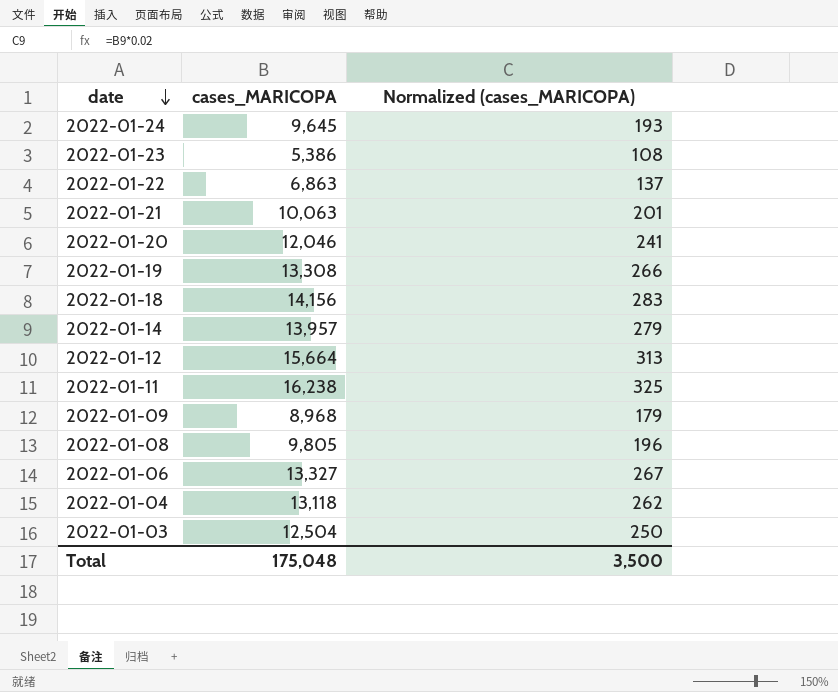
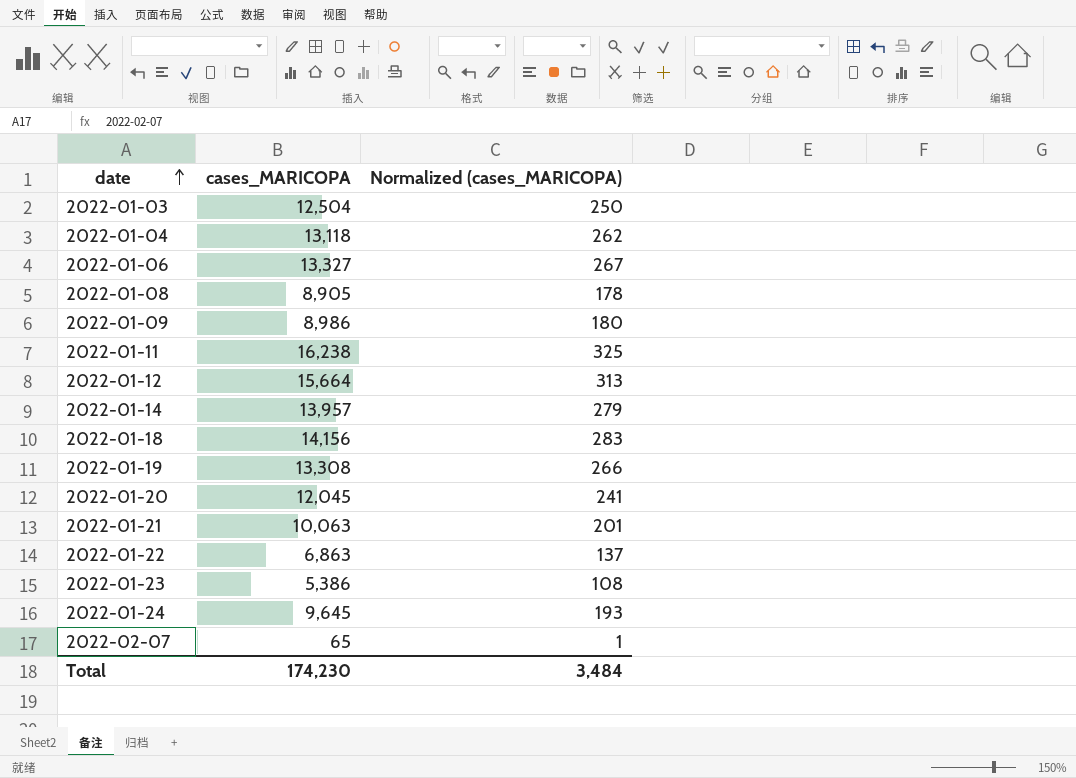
row order: date descending -> date ascending
2022-01-08 | cases_MARICOPA: 9,805 -> 8,905
2022-01-08 | Normalized (cases_MARICOPA): 196 -> 178
2022-01-09 | cases_MARICOPA: 8,968 -> 8,986
2022-01-09 | Normalized (cases_MARICOPA): 179 -> 180
2022-01-20 | cases_MARICOPA: 12,046 -> 12,045
row 2022-02-07: none -> 65 | 1
Total | cases_MARICOPA: 175,048 -> 174,230
Total | Normalized (cases_MARICOPA): 3,500 -> 3,484

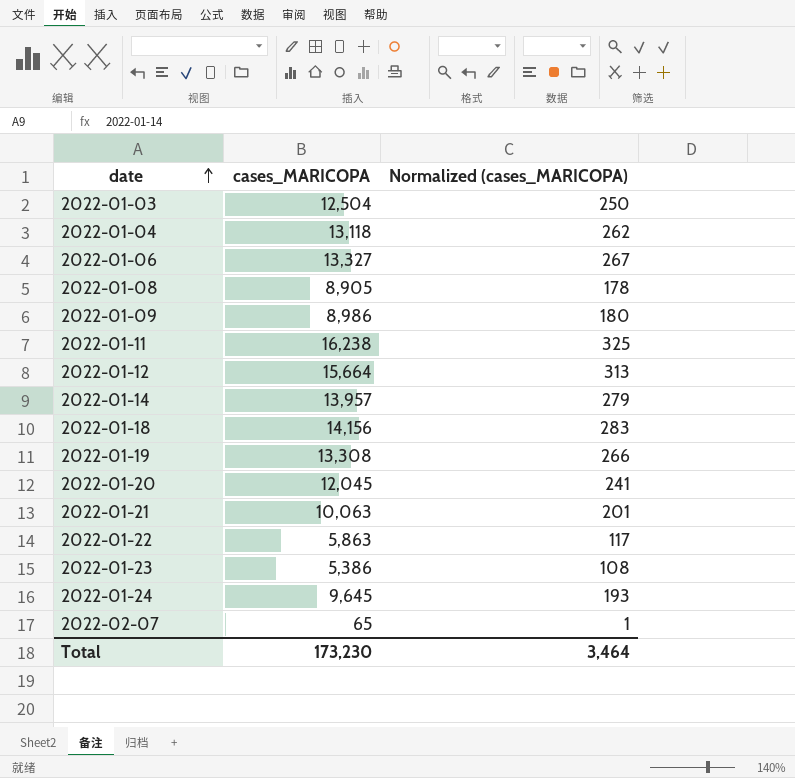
2022-01-22 | cases_MARICOPA: 6,863 -> 5,863
2022-01-22 | Normalized (cases_MARICOPA): 137 -> 117
Total | cases_MARICOPA: 174,230 -> 173,230
Total | Normalized (cases_MARICOPA): 3,484 -> 3,464

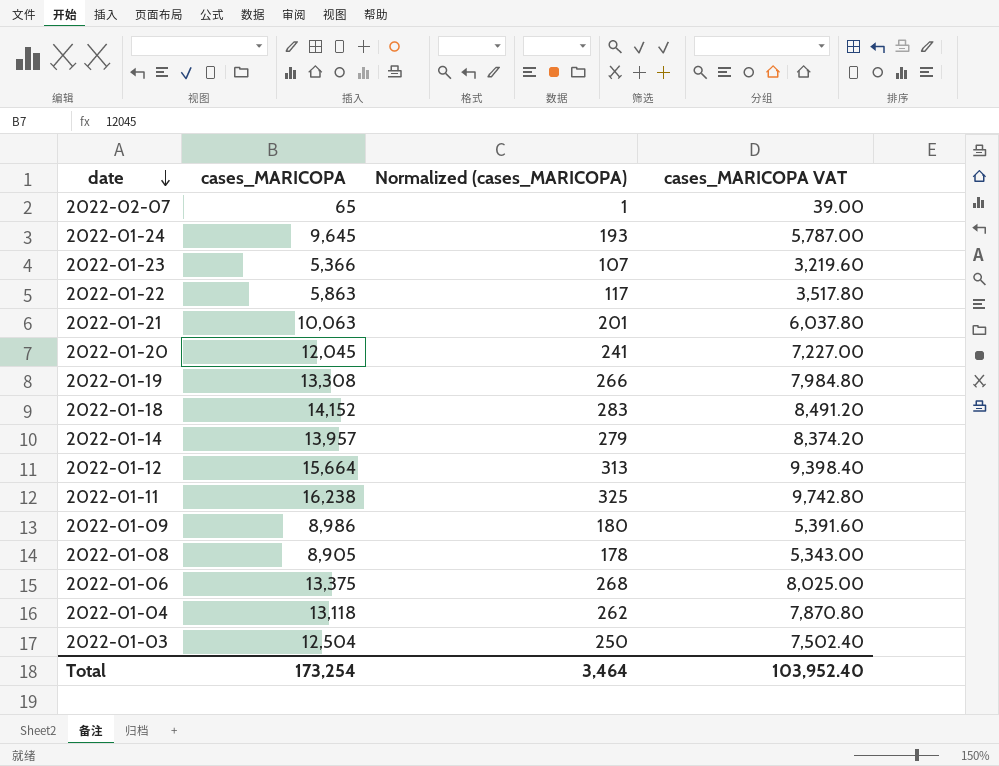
row order: date ascending -> date descending
column cases_MARICOPA VAT | formula: none -> [cases_MARICOPA] * 0.6
2022-01-23 | cases_MARICOPA: 5,386 -> 5,366
2022-01-23 | Normalized (cases_MARICOPA): 108 -> 107
2022-01-18 | cases_MARICOPA: 14,156 -> 14,152
2022-01-06 | cases_MARICOPA: 13,327 -> 13,375
2022-01-06 | Normalized (cases_MARICOPA): 267 -> 268
Total | cases_MARICOPA: 173,230 -> 173,254

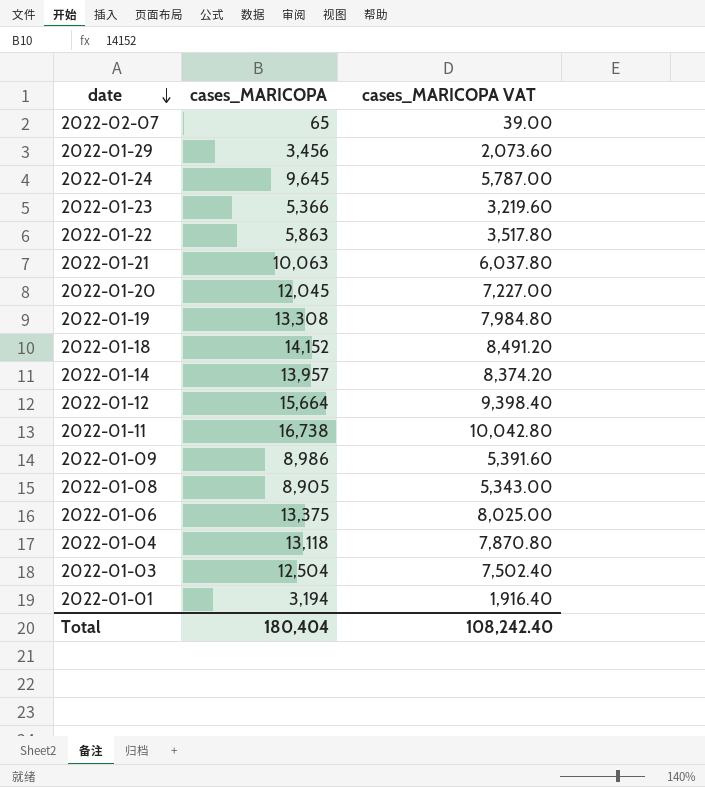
column Normalized (cases_MARICOPA) | formula: [cases_MARICOPA] * 0.02 -> none
row 2022-01-29: none -> 3,456 | 2,073.60
2022-01-11 | cases_MARICOPA: 16,238 -> 16,738
2022-01-11 | cases_MARICOPA VAT: 9,742.80 -> 10,042.80
row 2022-01-01: none -> 3,194 | 1,916.40
Total | cases_MARICOPA: 173,254 -> 180,404
Total | cases_MARICOPA VAT: 103,952.40 -> 108,242.40

